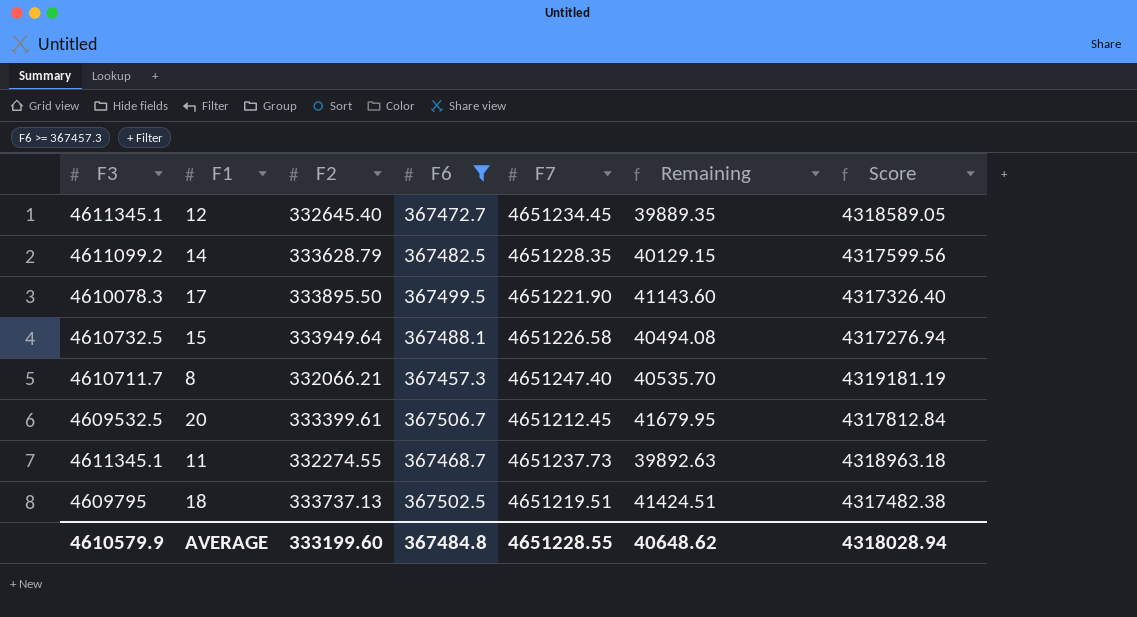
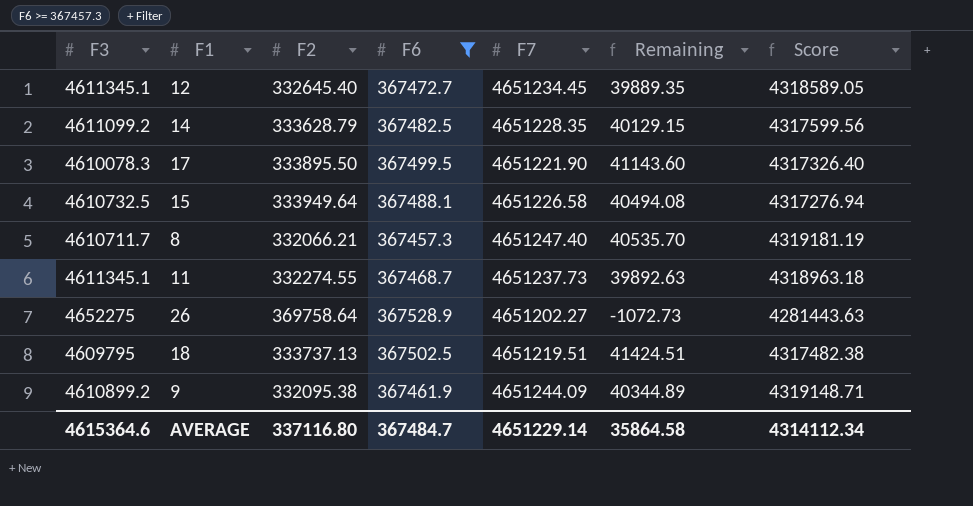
row 20: 4609532.5 | 333399.61 | 367506.7 | 4651212.45 | 41679.95 | 4317812.84 -> none
row 26: none -> 4652275 | 369758.64 | 367528.9 | 4651202.27 | -1072.73 | 4281443.63
row 9: none -> 4610899.2 | 332095.38 | 367461.9 | 4651244.09 | 40344.89 | 4319148.71
AVERAGE | F3: 4610579.9 -> 4615364.6
AVERAGE | F2: 333199.60 -> 337116.80
AVERAGE | F6: 367484.8 -> 367484.7
AVERAGE | F7: 4651228.55 -> 4651229.14
AVERAGE | Remaining: 40648.62 -> 35864.58
AVERAGE | Score: 4318028.94 -> 4314112.34

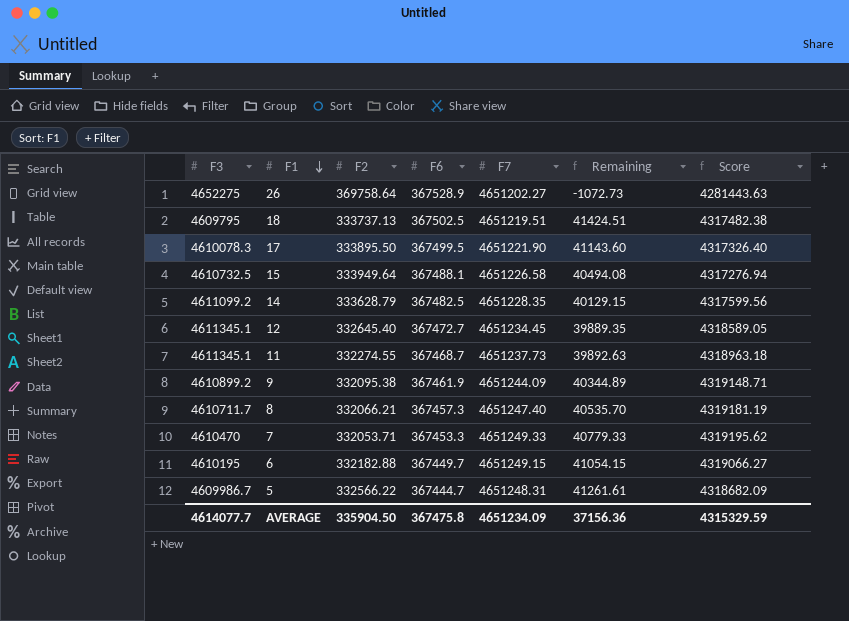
filter: F6 >= 367457.3 -> none
row order: none -> F1 descending
AVERAGE | F3: 4615364.6 -> 4614077.7
AVERAGE | F2: 337116.80 -> 335904.50
AVERAGE | F6: 367484.7 -> 367475.8
AVERAGE | F7: 4651229.14 -> 4651234.09
AVERAGE | Remaining: 35864.58 -> 37156.36
AVERAGE | Score: 4314112.34 -> 4315329.59

